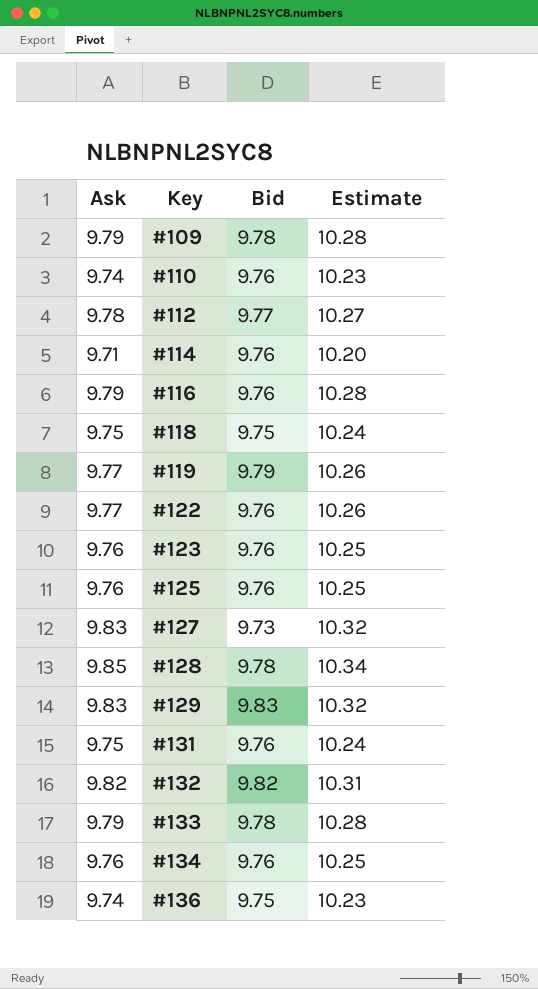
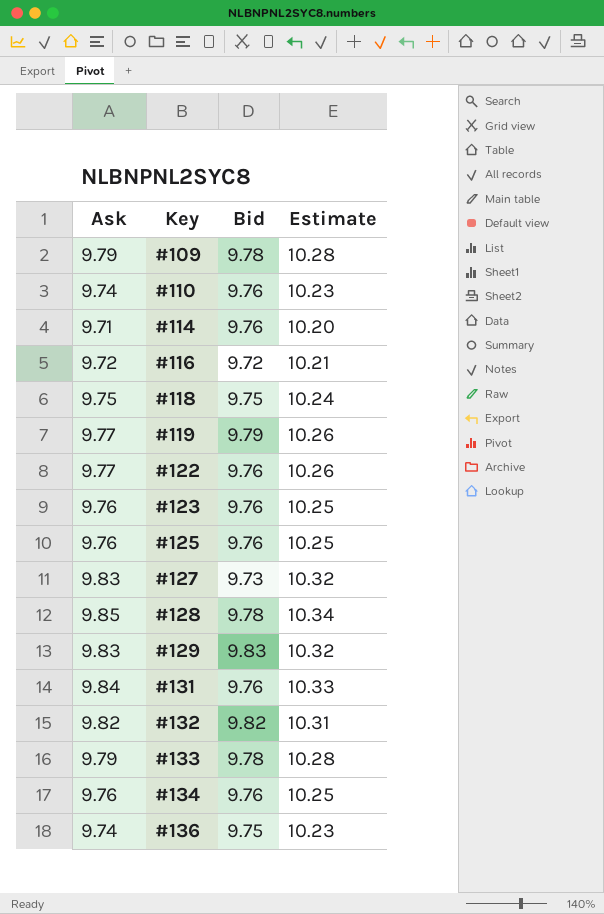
row #112: 9.78 | 9.77 | 10.27 -> none
#116 | Ask: 9.79 -> 9.72
#116 | Bid: 9.76 -> 9.72
#116 | Estimate: 10.28 -> 10.21
#131 | Ask: 9.75 -> 9.84
#131 | Estimate: 10.24 -> 10.33

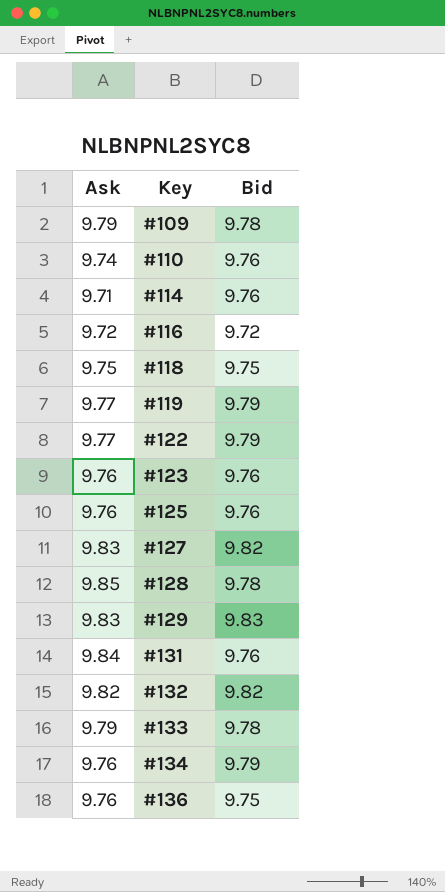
column Estimate | formula: [Ask] * 1.05 -> none
#122 | Bid: 9.76 -> 9.79
#127 | Bid: 9.73 -> 9.82
#134 | Bid: 9.76 -> 9.79
#136 | Ask: 9.74 -> 9.76

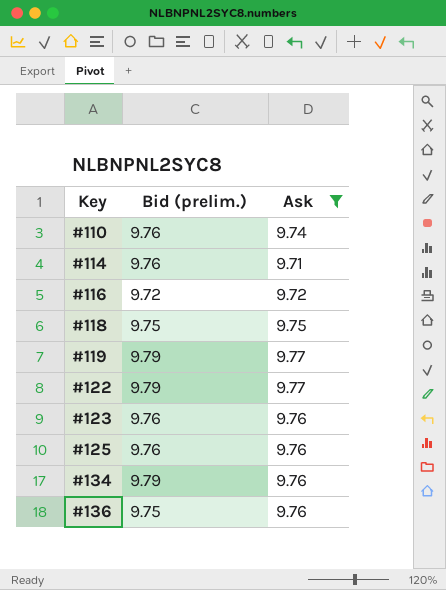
filter: none -> Ask <= 9.77
column name: Bid -> Bid (prelim.)
column Ask | position: 1 -> 3

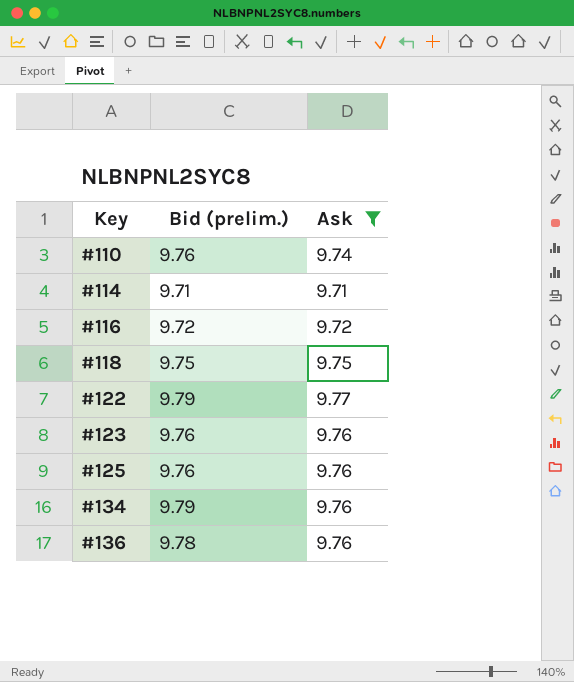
row #119: 9.79 | 9.77 -> none
#114 | Bid (prelim.): 9.76 -> 9.71
#136 | Bid (prelim.): 9.75 -> 9.78

